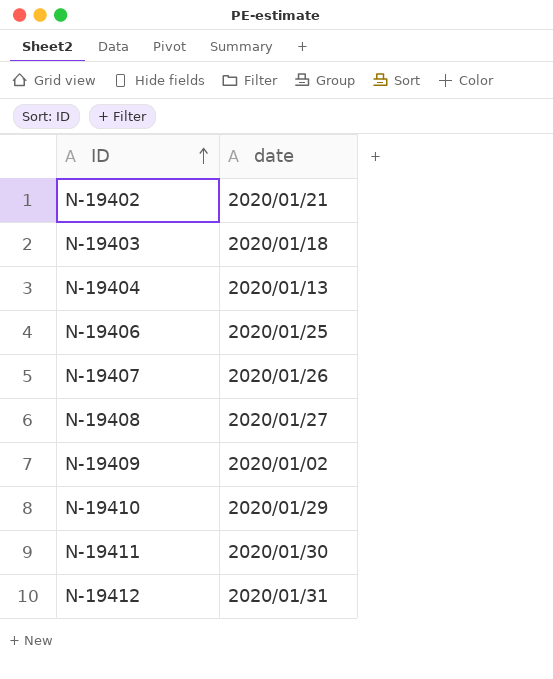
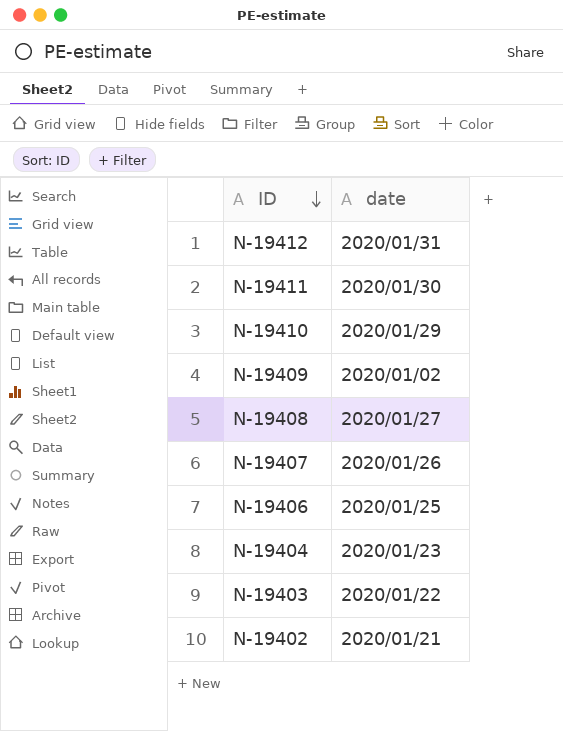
row order: ID ascending -> ID descending
N-19404 | date: 2020/01/13 -> 2020/01/23
N-19403 | date: 2020/01/18 -> 2020/01/22

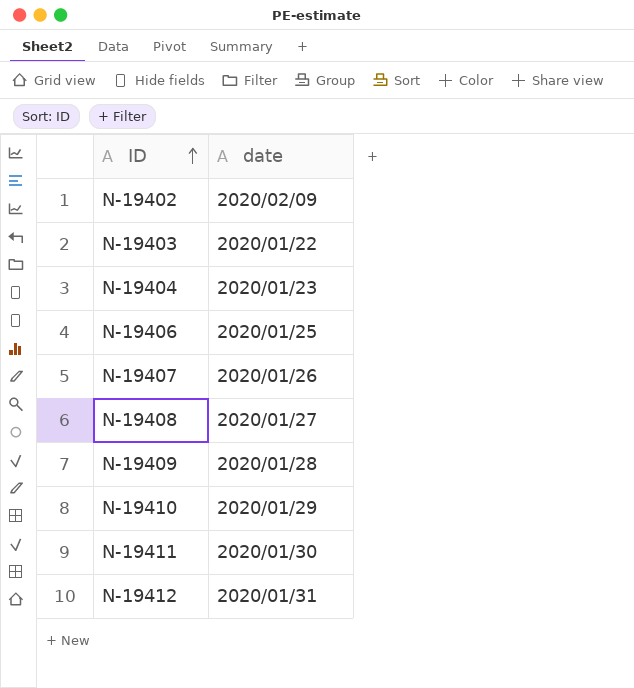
row order: ID descending -> ID ascending
N-19402 | date: 2020/01/21 -> 2020/02/09
N-19409 | date: 2020/01/02 -> 2020/01/28

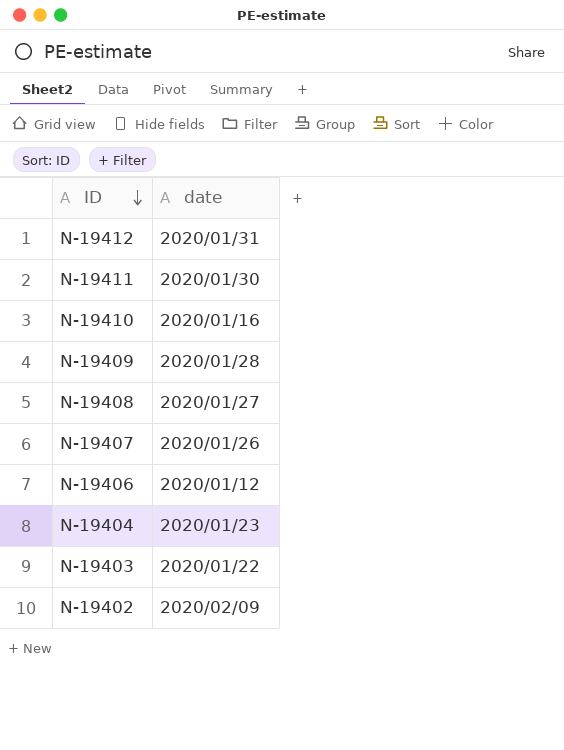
row order: ID ascending -> ID descending
N-19410 | date: 2020/01/29 -> 2020/01/16
N-19406 | date: 2020/01/25 -> 2020/01/12

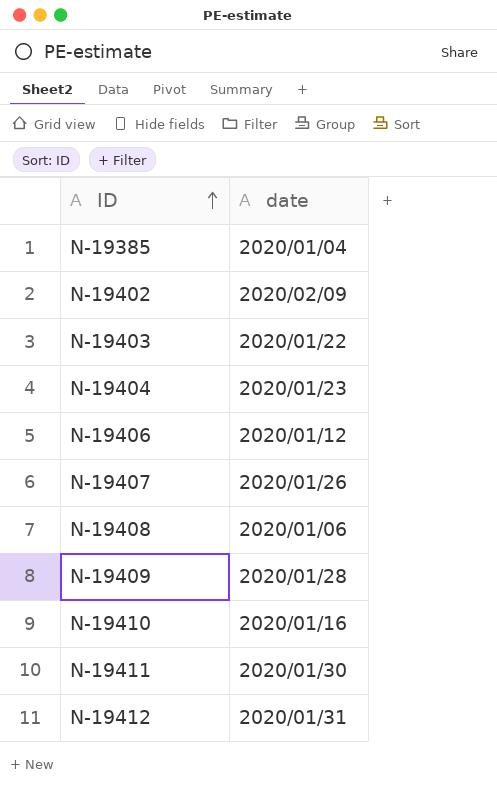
row order: ID descending -> ID ascending
row N-19385: none -> 2020/01/04
N-19408 | date: 2020/01/27 -> 2020/01/06

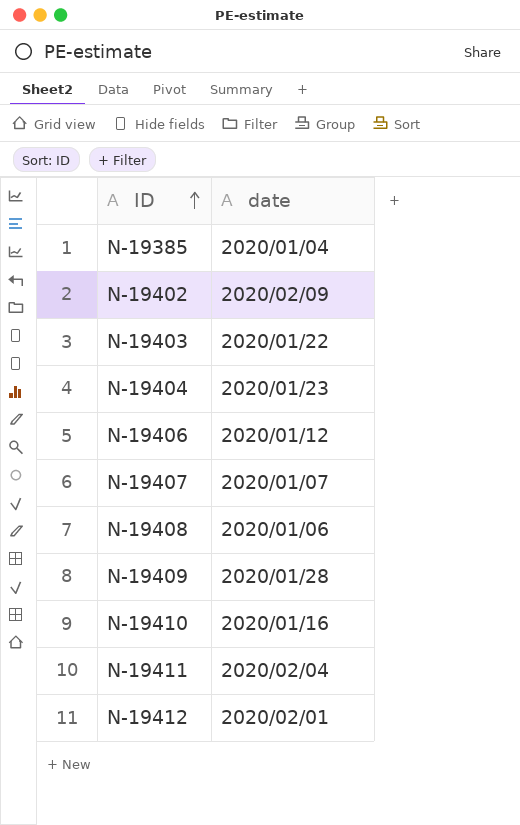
N-19407 | date: 2020/01/26 -> 2020/01/07
N-19411 | date: 2020/01/30 -> 2020/02/04
N-19412 | date: 2020/01/31 -> 2020/02/01

